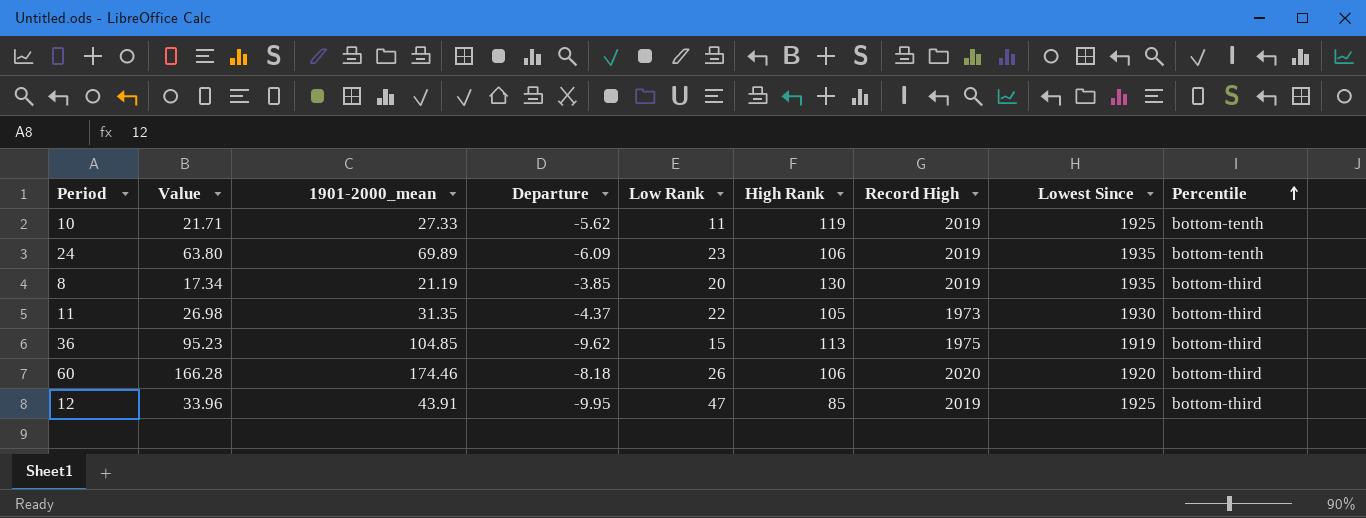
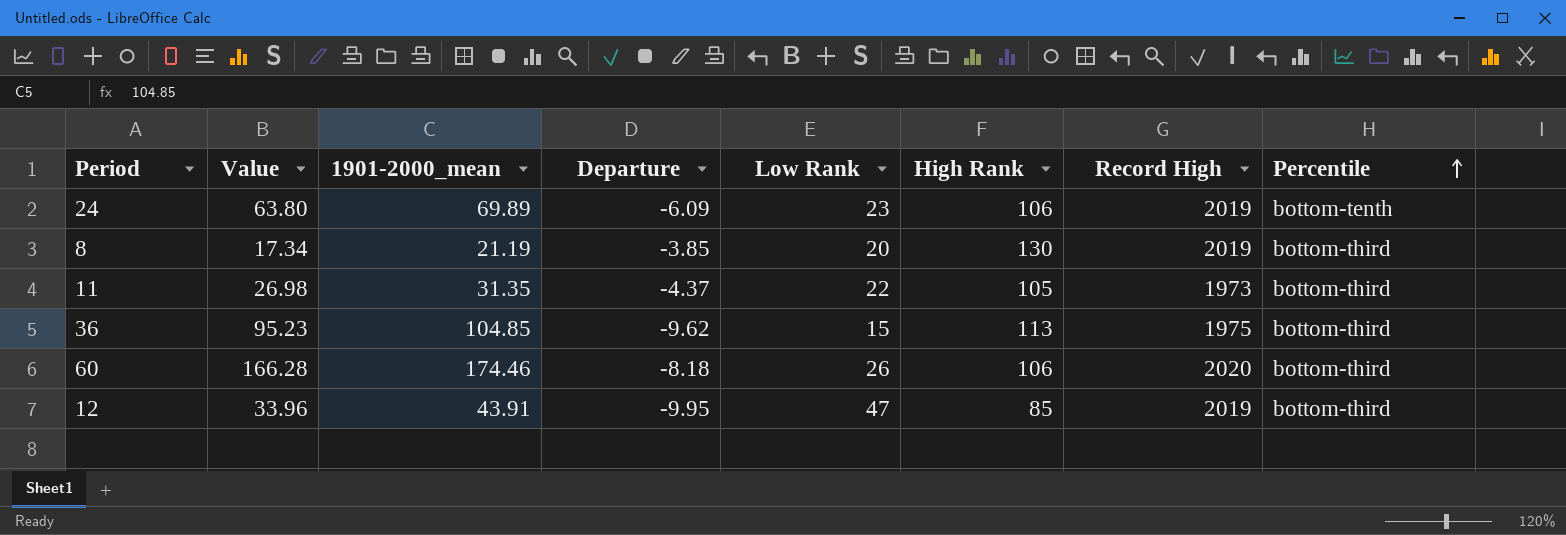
column Lowest Since | position: 8 -> none
row 10: 21.71 | 27.33 | -5.62 | 11 | 119 | 2019 | 1925 | bottom-tenth -> none

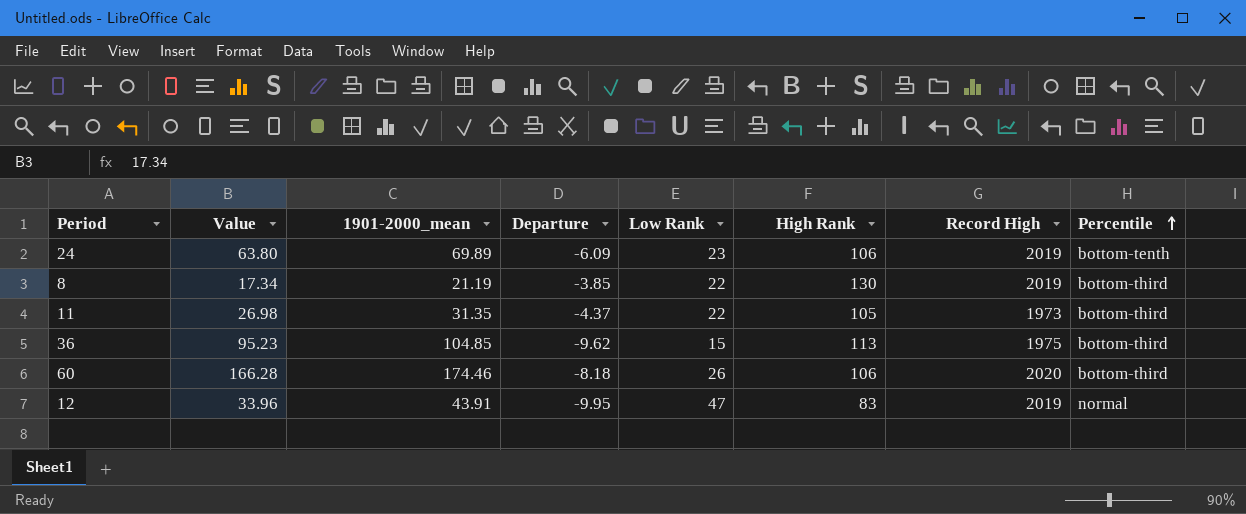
8 | Low Rank: 20 -> 22
12 | High Rank: 85 -> 83
12 | Percentile: bottom-third -> normal

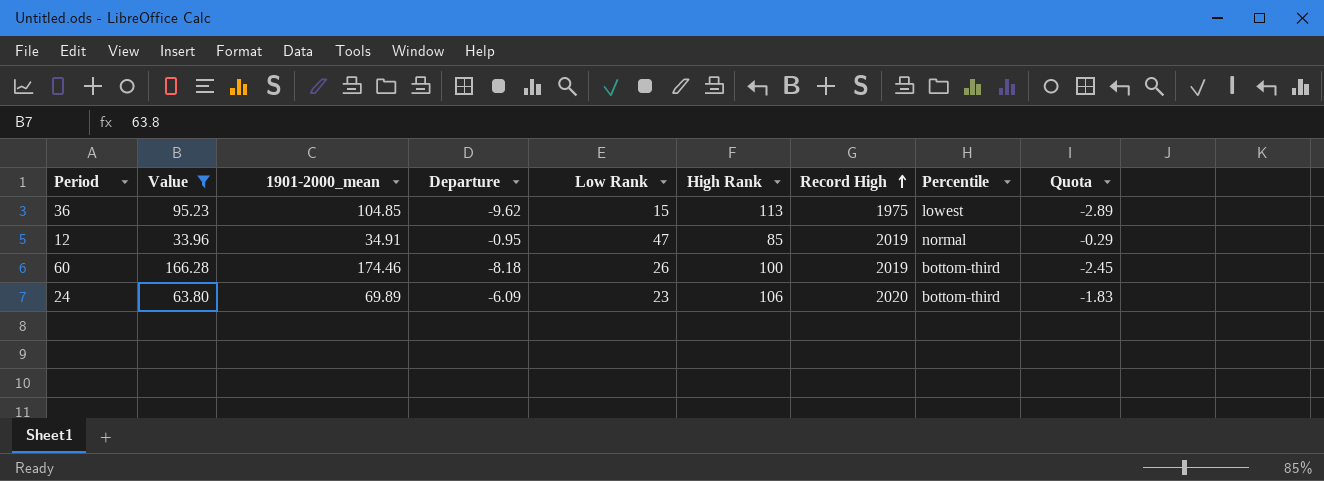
filter: none -> Value >= 33.96
row order: Percentile ascending -> Record High ascending
column Quota | formula: none -> [Departure] * 0.3
36 | Percentile: bottom-third -> lowest
12 | 1901-2000_mean: 43.91 -> 34.91
12 | Departure: -9.95 -> -0.95
12 | High Rank: 83 -> 85
60 | High Rank: 106 -> 100
60 | Record High: 2020 -> 2019
24 | Record High: 2019 -> 2020
24 | Percentile: bottom-tenth -> bottom-third

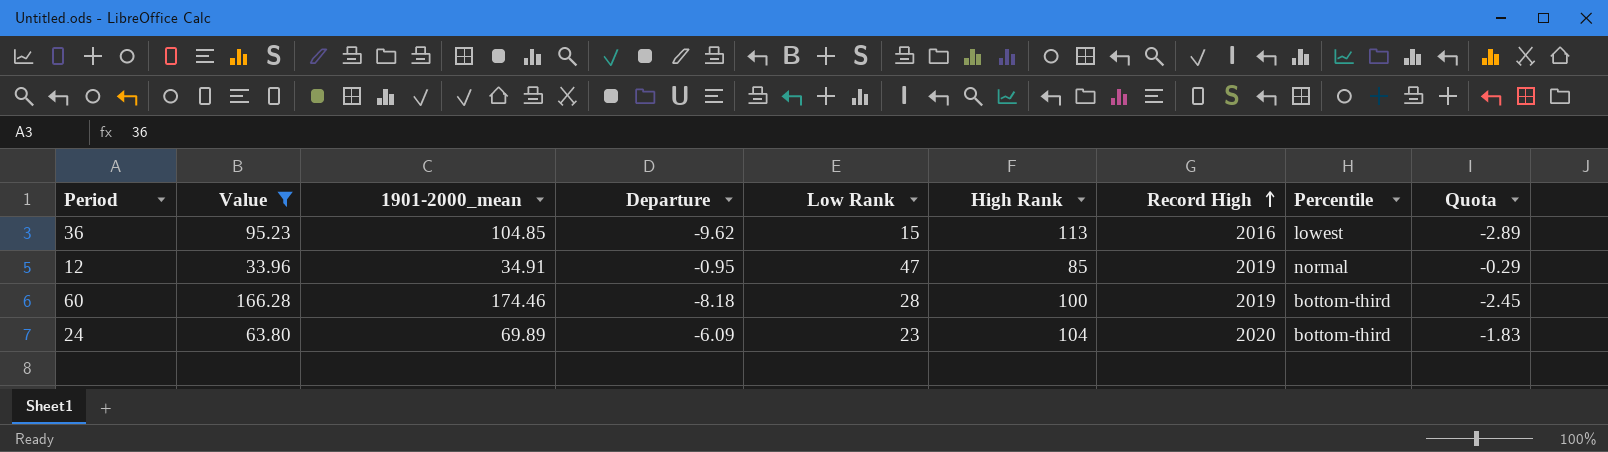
36 | Record High: 1975 -> 2016
60 | Low Rank: 26 -> 28
24 | High Rank: 106 -> 104

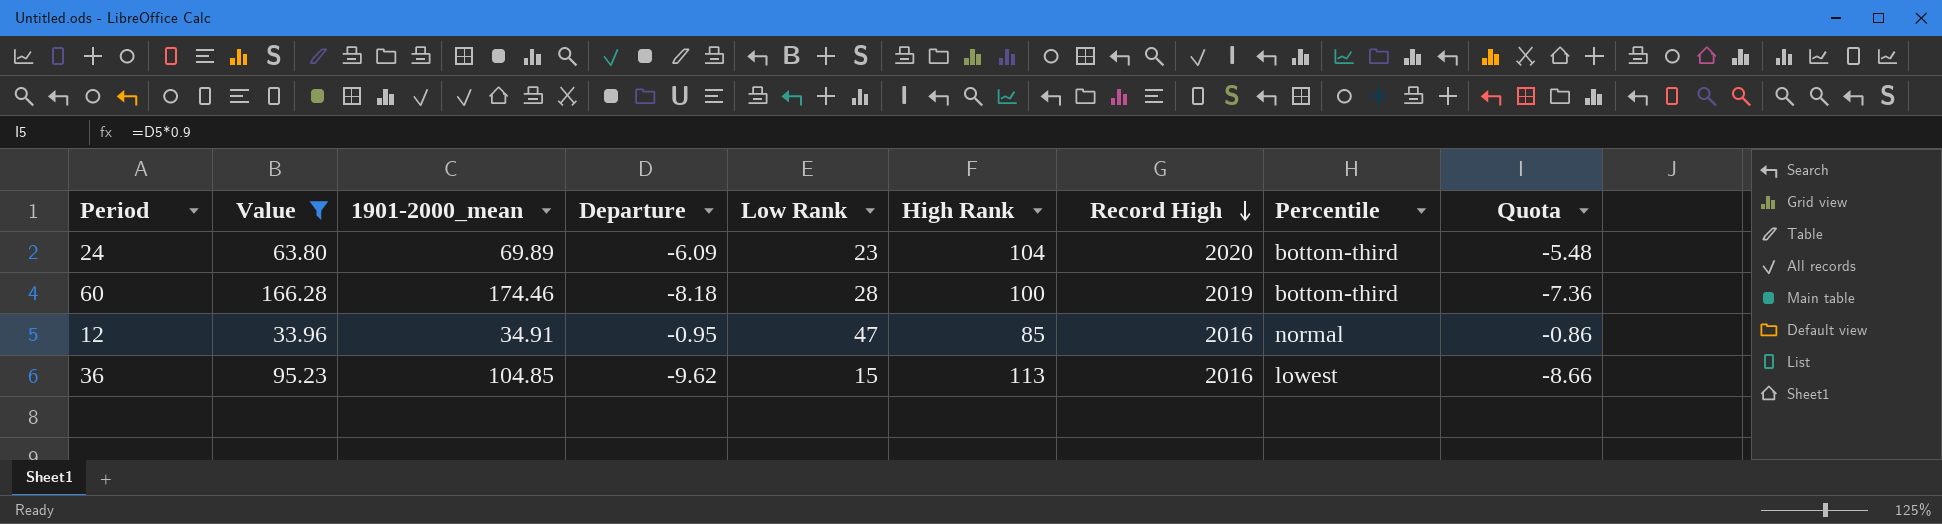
row order: Record High ascending -> Record High descending
column Quota | formula: [Departure] * 0.3 -> [Departure] * 0.9
12 | Record High: 2019 -> 2016

